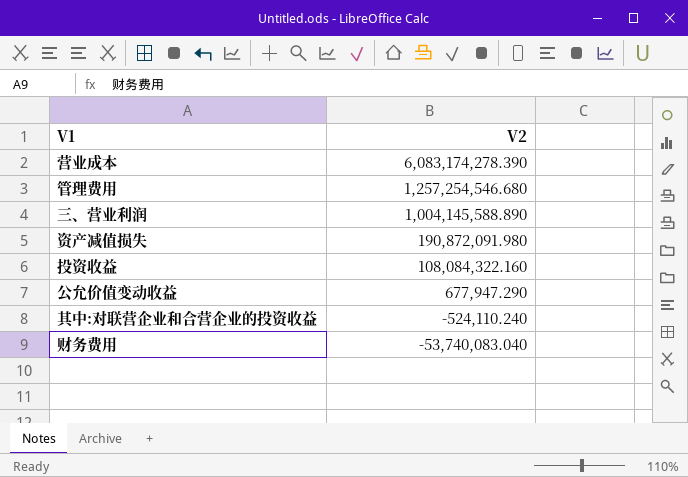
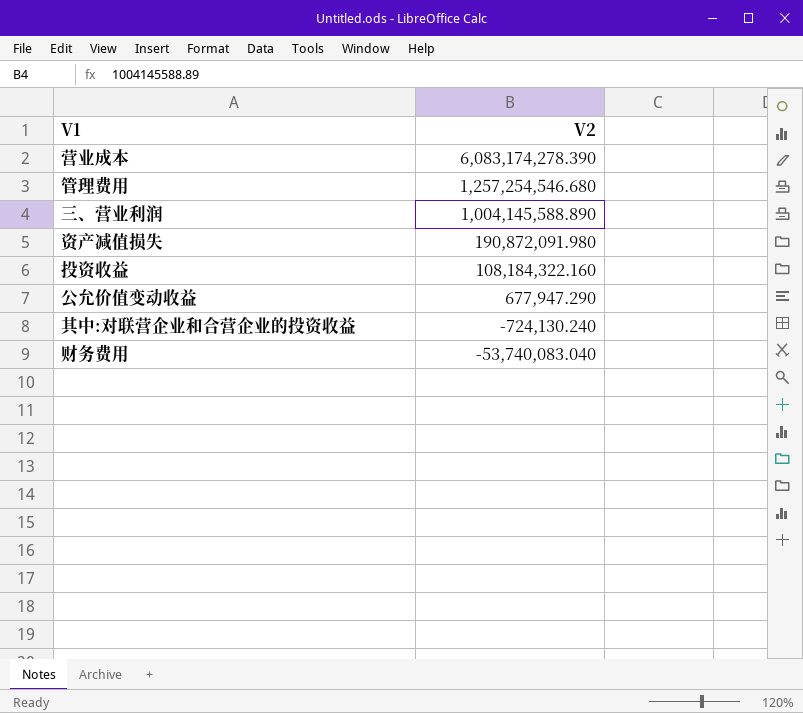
投资收益 | V2: 108,084,322.160 -> 108,184,322.160
其中:对联营企业和合营企业的投资收益 | V2: -524,110.240 -> -724,130.240

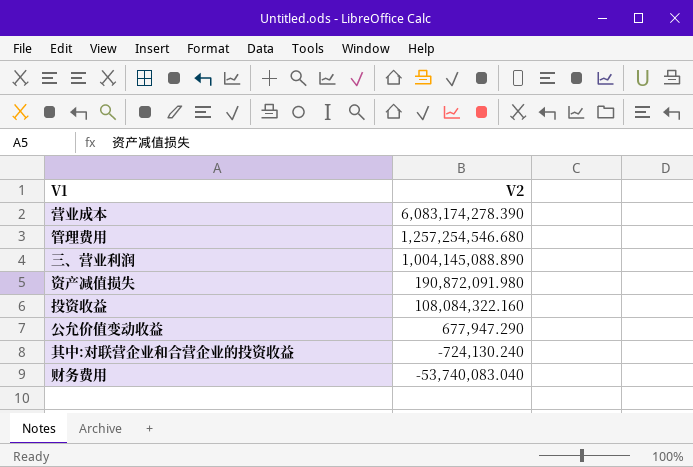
三、营业利润 | V2: 1,004,145,588.890 -> 1,004,145,088.890
投资收益 | V2: 108,184,322.160 -> 108,084,322.160

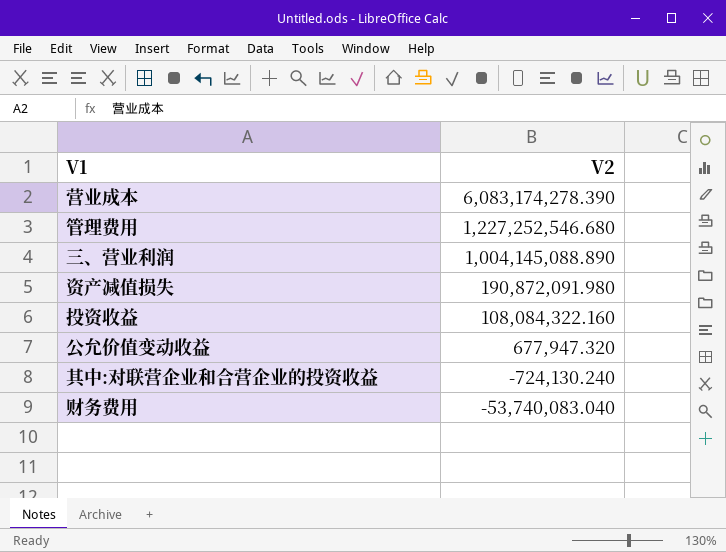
管理费用 | V2: 1,257,254,546.680 -> 1,227,252,546.680
公允价值变动收益 | V2: 677,947.290 -> 677,947.320

